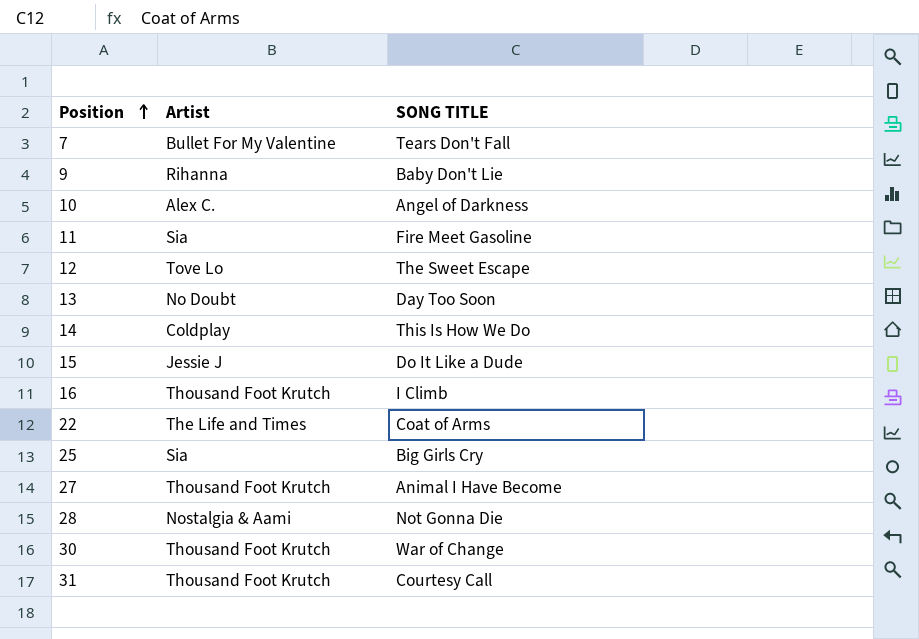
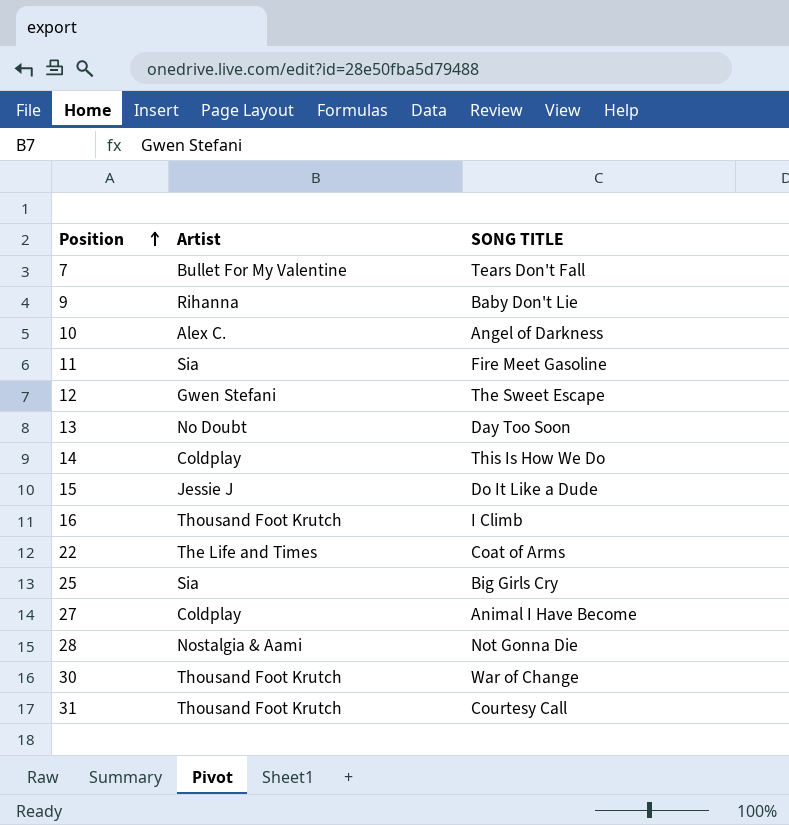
12 | Artist: Tove Lo -> Gwen Stefani
27 | Artist: Thousand Foot Krutch -> Coldplay

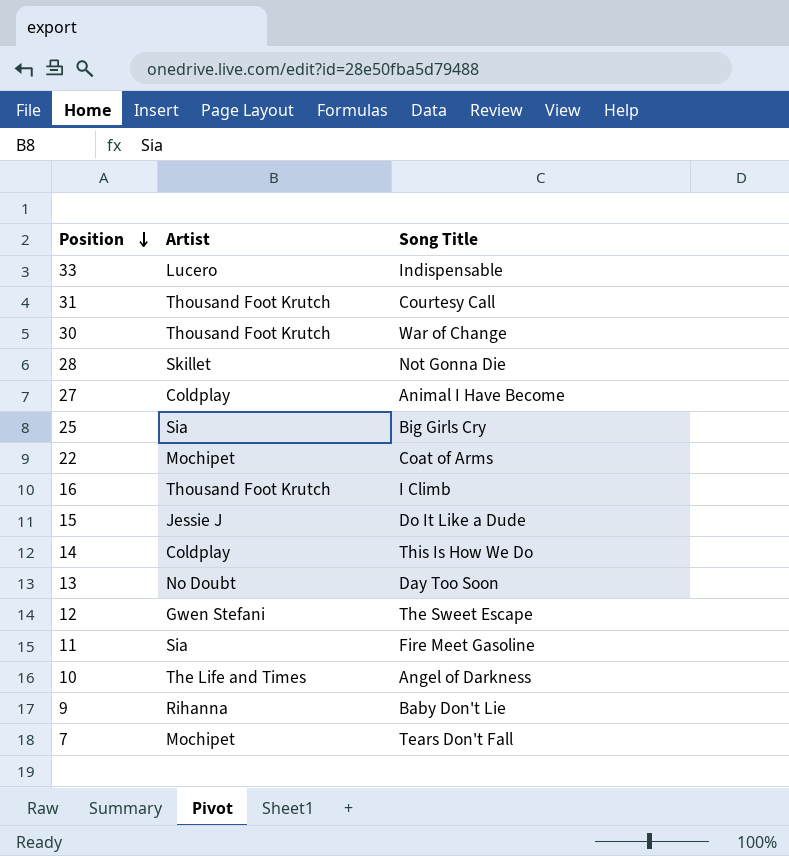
row order: Position ascending -> Position descending
column name: SONG TITLE -> Song Title
row 33: none -> Lucero | Indispensable
28 | Artist: Nostalgia & Aami -> Skillet
22 | Artist: The Life and Times -> Mochipet
10 | Artist: Alex C. -> The Life and Times
7 | Artist: Bullet For My Valentine -> Mochipet

